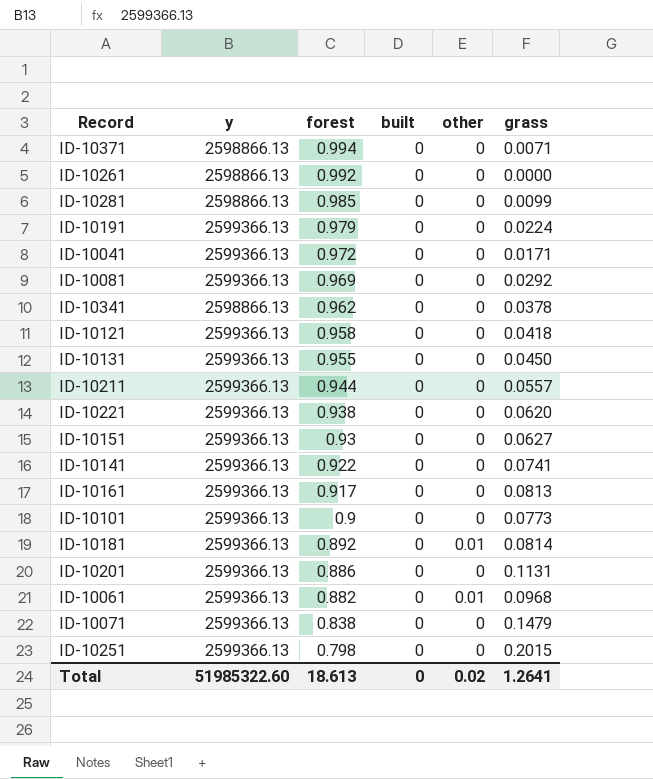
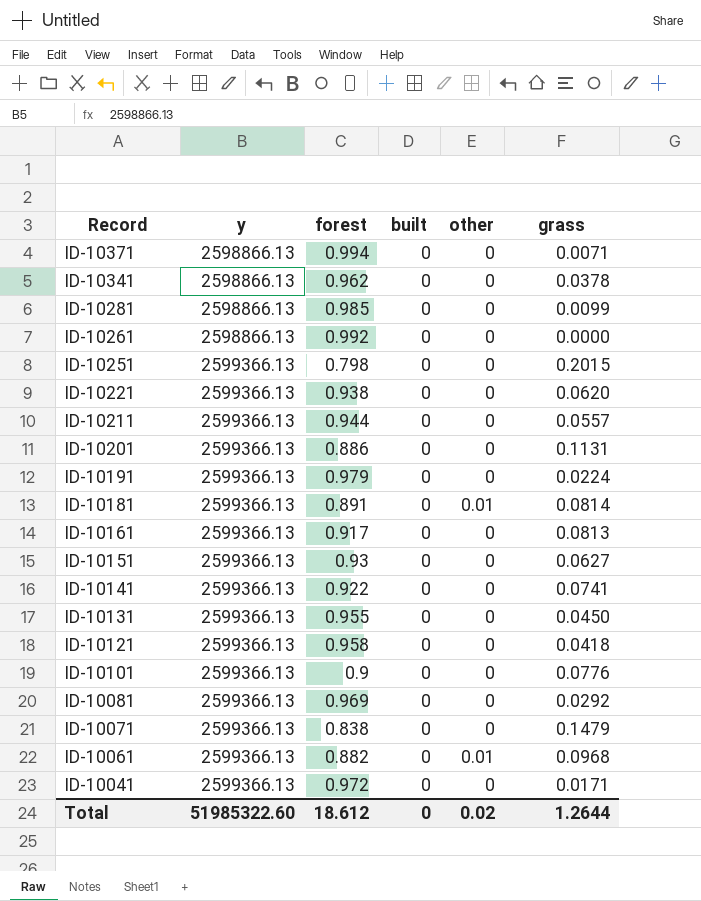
row order: forest descending -> Record descending
ID-10181 | forest: 0.892 -> 0.891
ID-10101 | grass: 0.0773 -> 0.0776
Total | forest: 18.613 -> 18.612
Total | grass: 1.2641 -> 1.2644

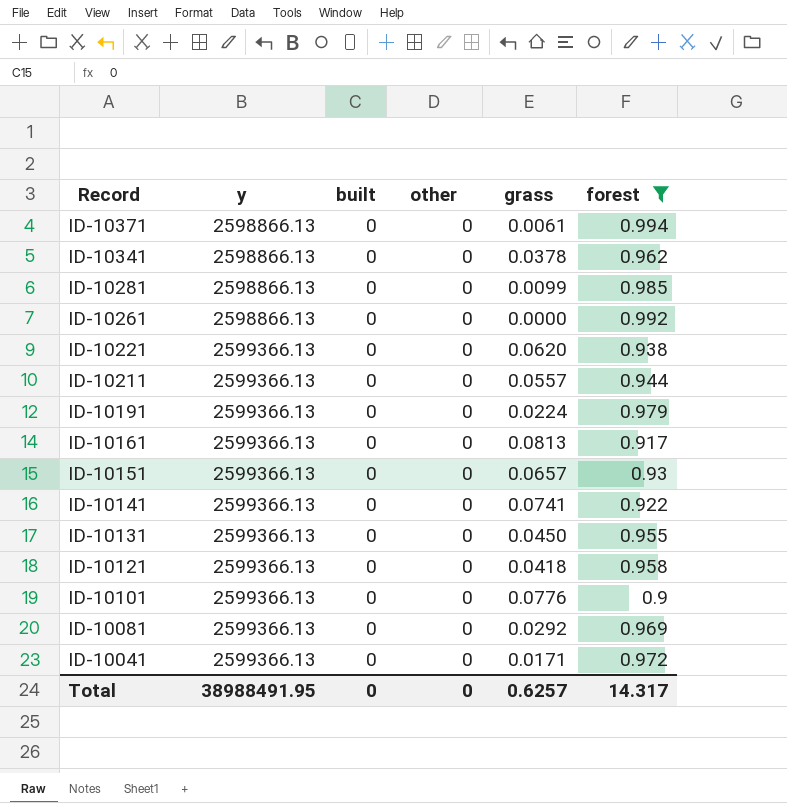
filter: none -> forest >= 0.9
column forest | position: 3 -> 6
ID-10371 | grass: 0.0071 -> 0.0061
ID-10151 | grass: 0.0627 -> 0.0657
Total | y: 51985322.60 -> 38988491.95
Total | other: 0.02 -> 0
Total | grass: 1.2644 -> 0.6257
Total | forest: 18.612 -> 14.317

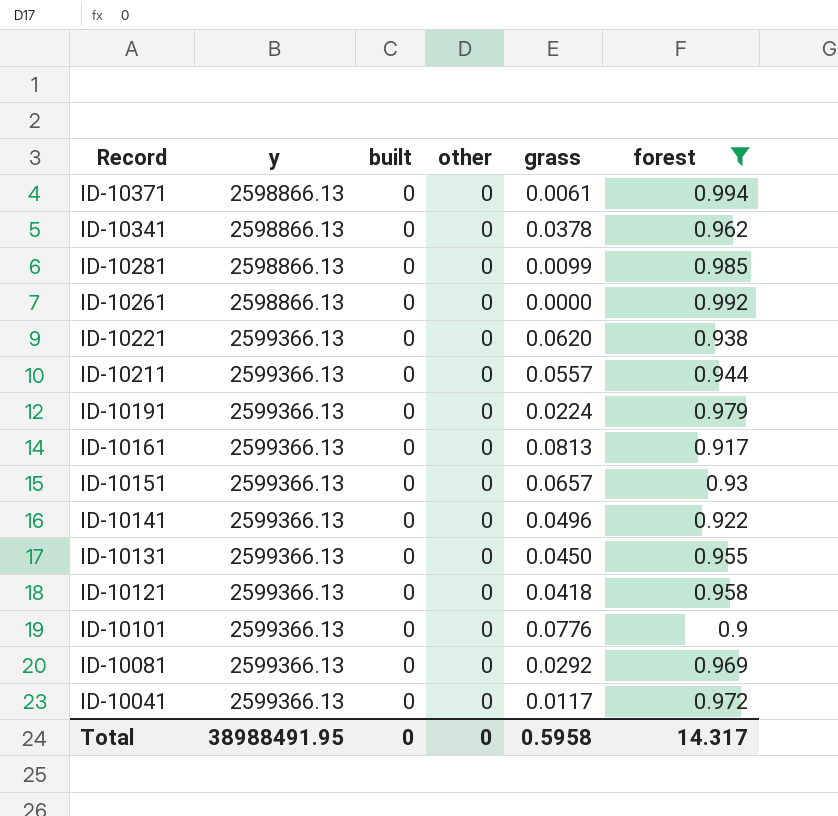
ID-10141 | grass: 0.0741 -> 0.0496
ID-10041 | grass: 0.0171 -> 0.0117
Total | grass: 0.6257 -> 0.5958

